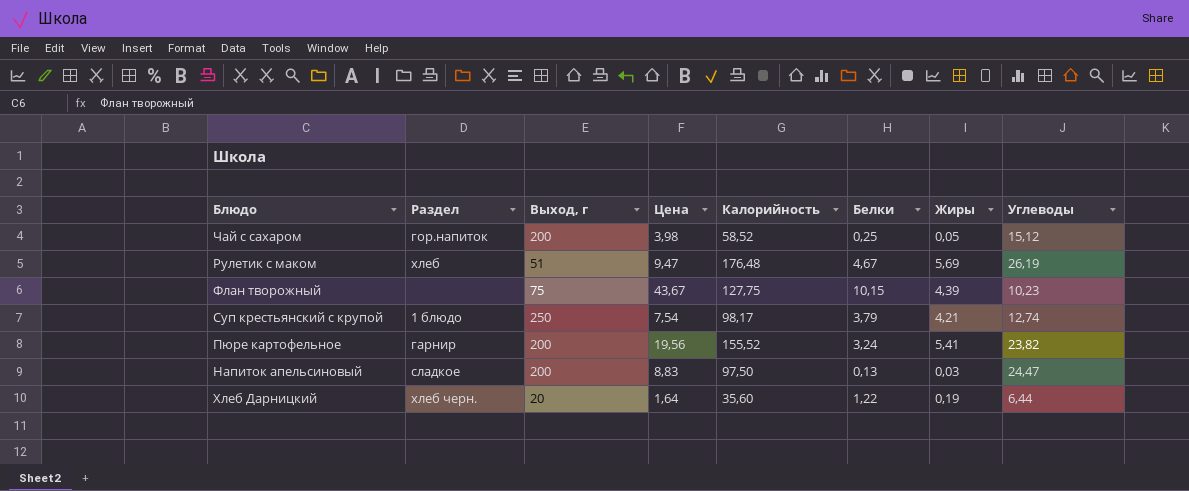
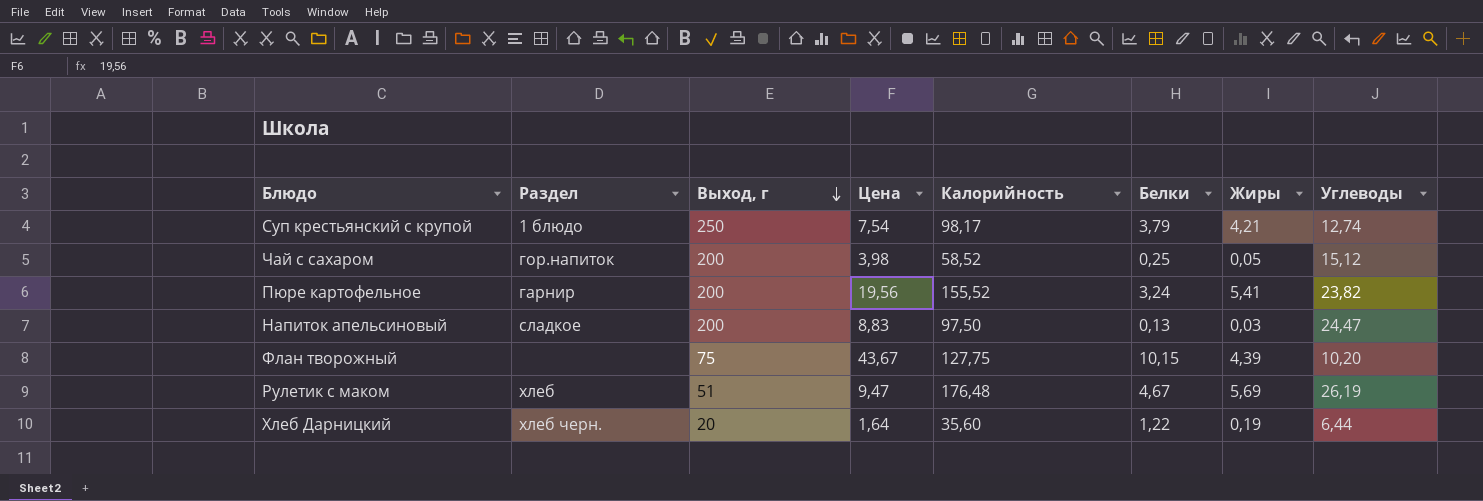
row order: none -> Выход, г descending
Флан творожный | Углеводы: 10,23 -> 10,20

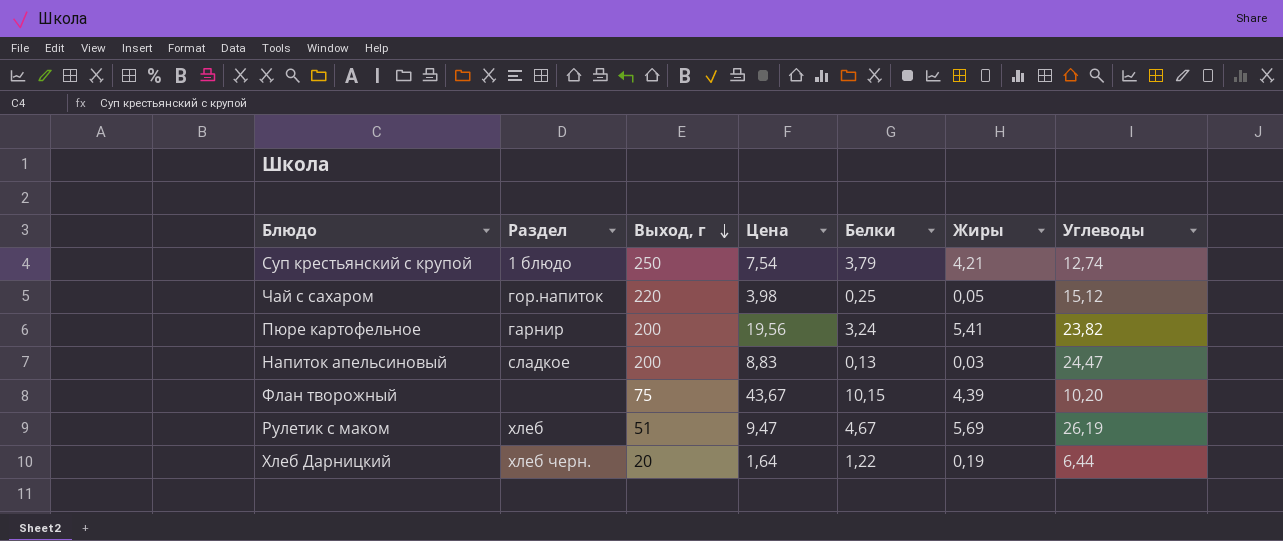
column Калорийность | position: 5 -> none
Чай с сахаром | Выход, г: 200 -> 220

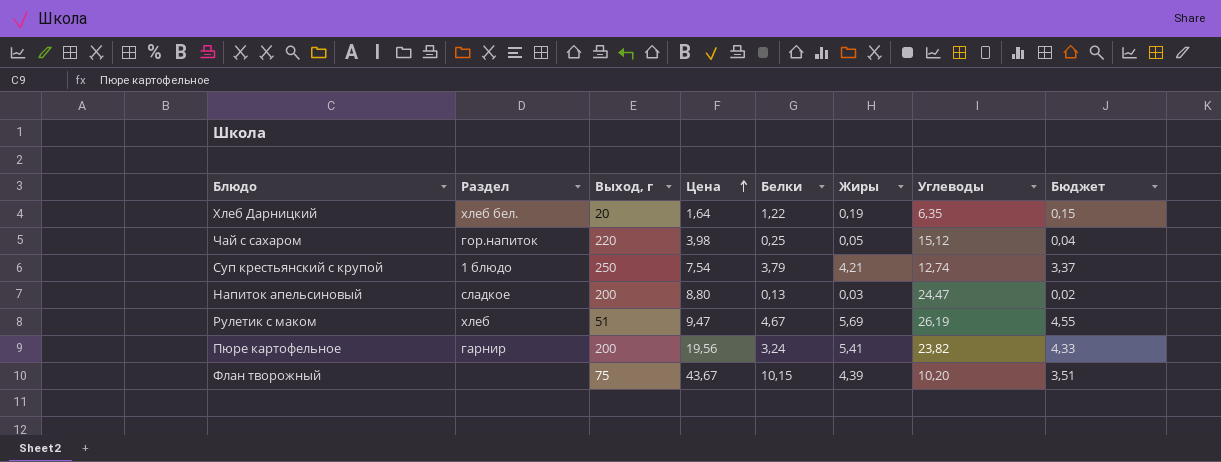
row order: Выход, г descending -> Цена ascending
column Бюджет | formula: none -> [Жиры] * 0,8
Хлеб Дарницкий | Раздел: хлеб черн. -> хлеб бел.
Хлеб Дарницкий | Углеводы: 6,44 -> 6,35
Напиток апельсиновый | Цена: 8,83 -> 8,80

